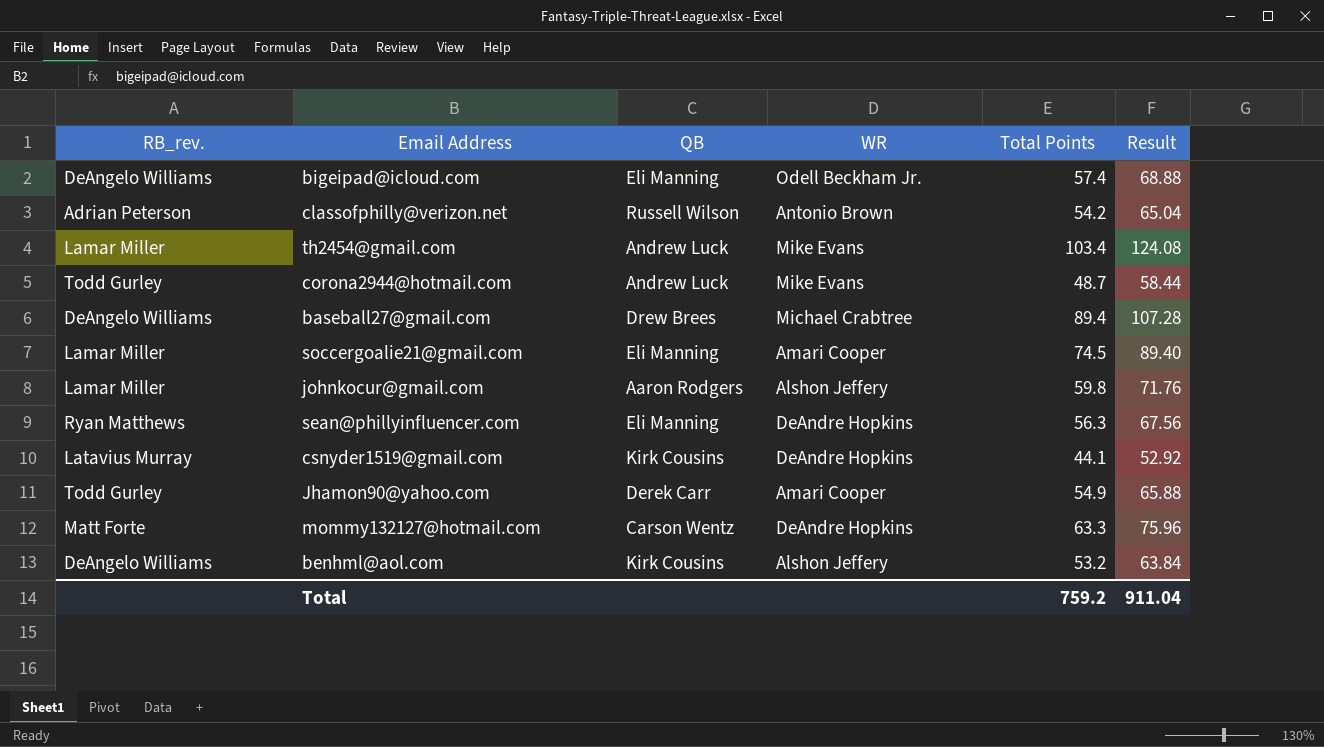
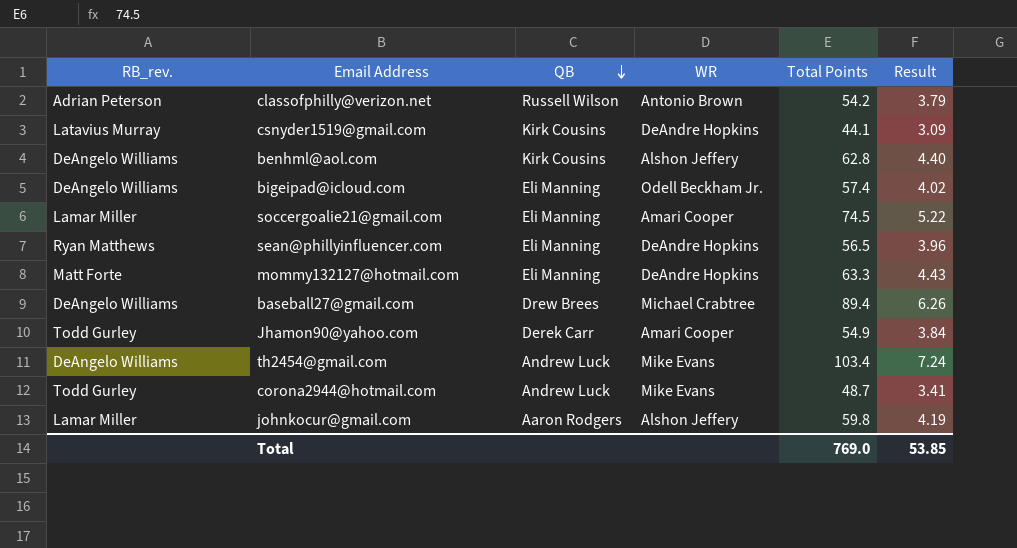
row order: none -> QB descending
column Result | formula: [Total Points] * 1.2 -> [Total Points] * 0.07
benhml@aol.com | Total Points: 53.2 -> 62.8
sean@phillyinfluencer.com | Total Points: 56.3 -> 56.5
mommy132127@hotmail.com | QB: Carson Wentz -> Eli Manning
th2454@gmail.com | RB_rev.: Lamar Miller -> DeAngelo Williams
Total | Total Points: 759.2 -> 769.0
Total | Result: 911.04 -> 53.85

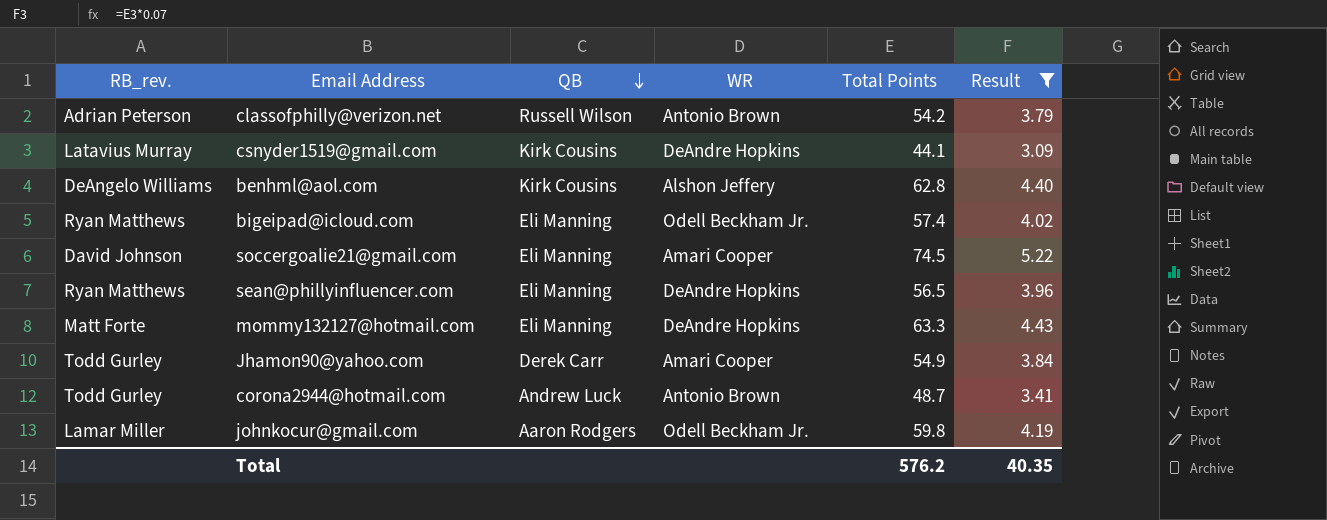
filter: none -> Result <= 5.22
bigeipad@icloud.com | RB_rev.: DeAngelo Williams -> Ryan Matthews
soccergoalie21@gmail.com | RB_rev.: Lamar Miller -> David Johnson
corona2944@hotmail.com | WR: Mike Evans -> Antonio Brown
johnkocur@gmail.com | WR: Alshon Jeffery -> Odell Beckham Jr.
Total | Total Points: 769.0 -> 576.2
Total | Result: 53.85 -> 40.35

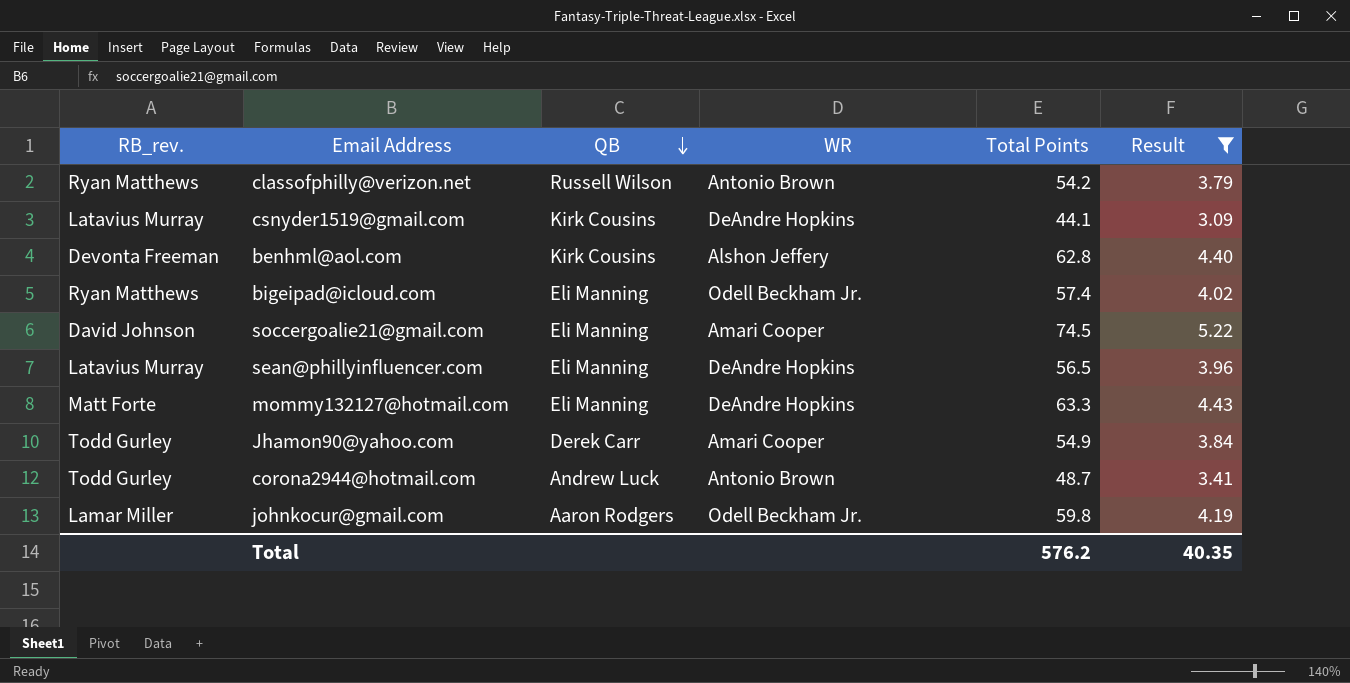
classofphilly@verizon.net | RB_rev.: Adrian Peterson -> Ryan Matthews
benhml@aol.com | RB_rev.: DeAngelo Williams -> Devonta Freeman
sean@phillyinfluencer.com | RB_rev.: Ryan Matthews -> Latavius Murray

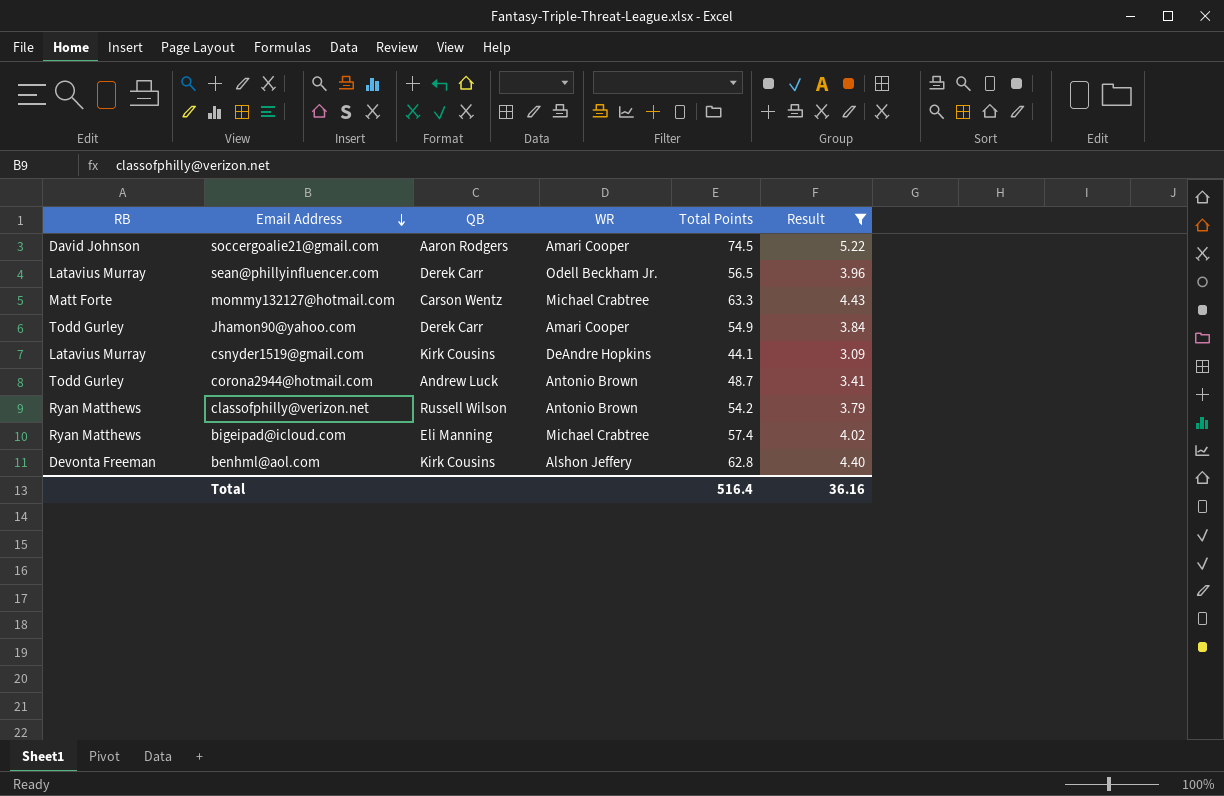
row order: QB descending -> Email Address descending
column name: RB_rev. -> RB
row johnkocur@gmail.com: Lamar Miller | Aaron Rodgers | Odell Beckham Jr. | 59.8 | 4.19 -> none
soccergoalie21@gmail.com | QB: Eli Manning -> Aaron Rodgers
sean@phillyinfluencer.com | QB: Eli Manning -> Derek Carr
sean@phillyinfluencer.com | WR: DeAndre Hopkins -> Odell Beckham Jr.
mommy132127@hotmail.com | QB: Eli Manning -> Carson Wentz
mommy132127@hotmail.com | WR: DeAndre Hopkins -> Michael Crabtree
bigeipad@icloud.com | WR: Odell Beckham Jr. -> Michael Crabtree
Total | Total Points: 576.2 -> 516.4
Total | Result: 40.35 -> 36.16

